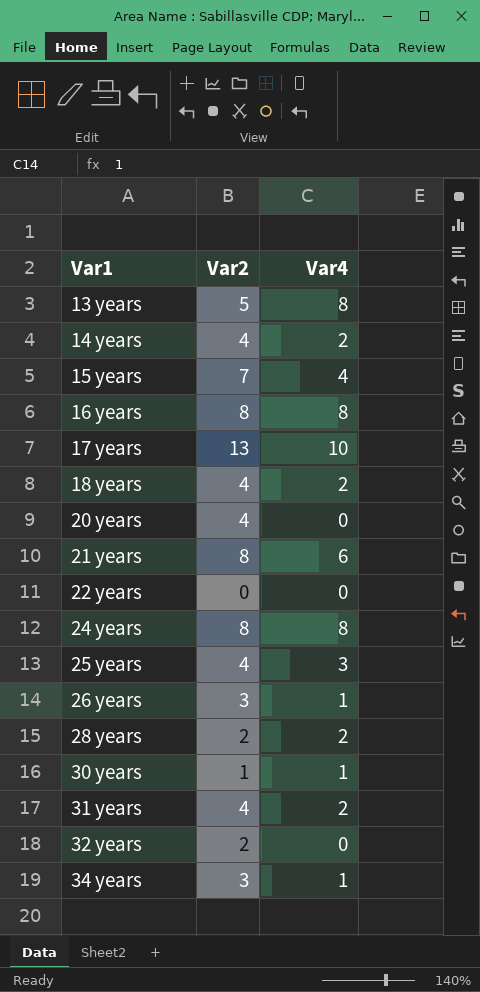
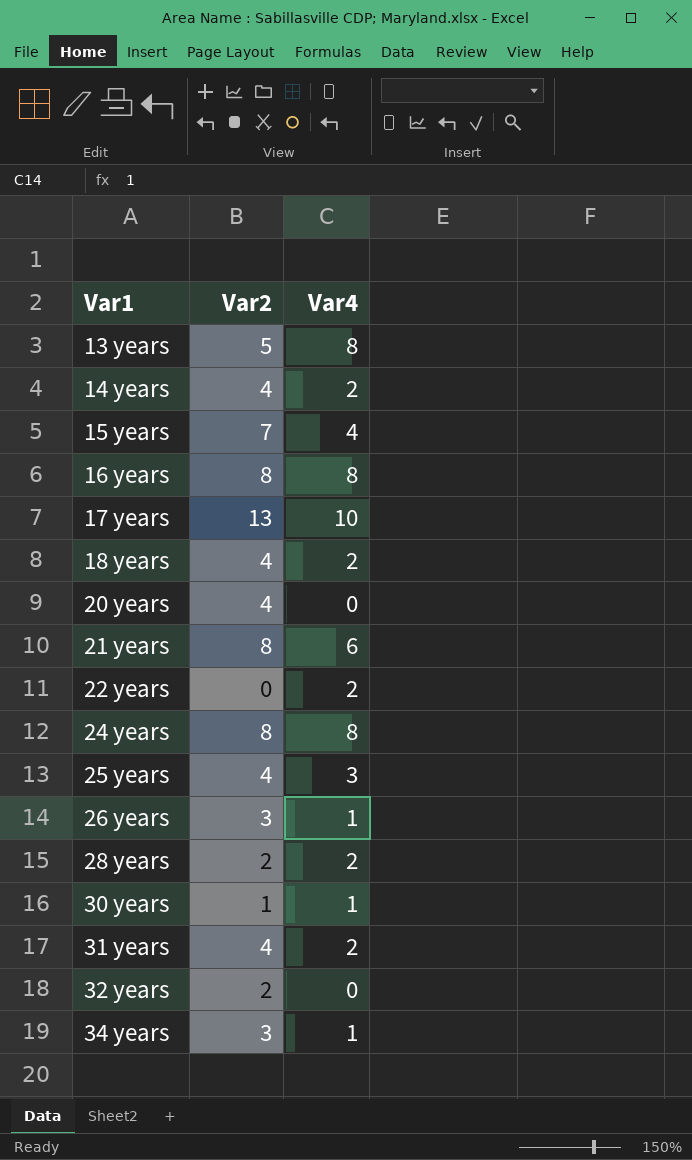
22 years | Var4: 0 -> 2

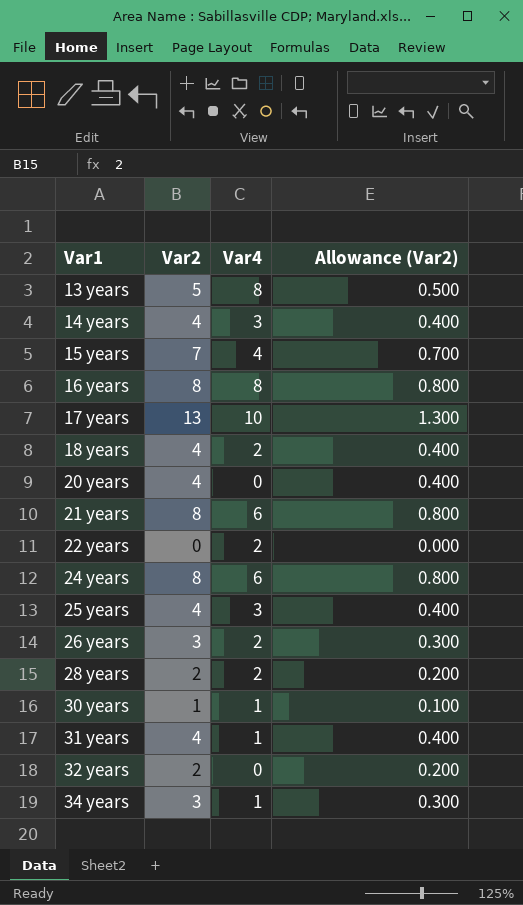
column Allowance (Var2) | formula: none -> [Var2] * 0.1
14 years | Var4: 2 -> 3
24 years | Var4: 8 -> 6
26 years | Var4: 1 -> 2
31 years | Var4: 2 -> 1

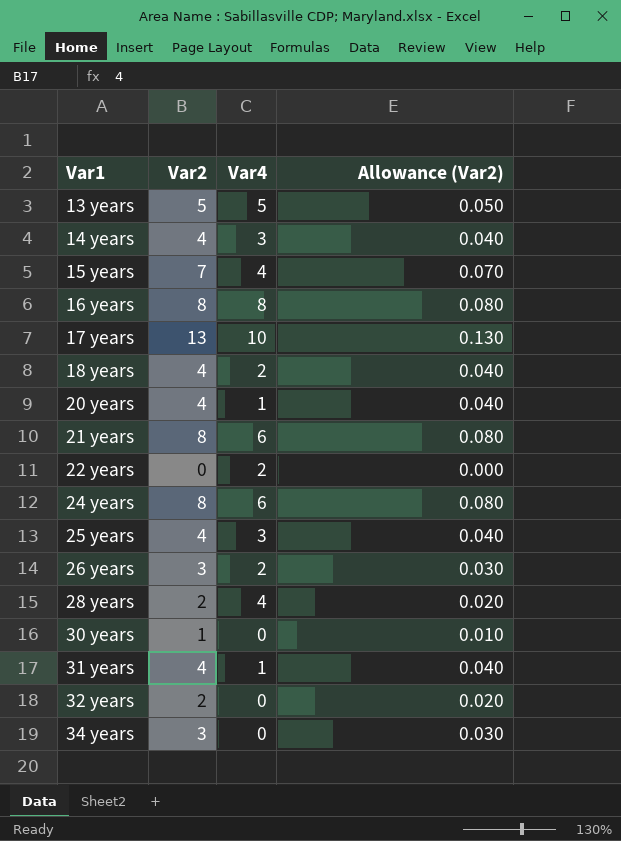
column Allowance (Var2) | formula: [Var2] * 0.1 -> [Var2] * 0.01
13 years | Var4: 8 -> 5
20 years | Var4: 0 -> 1
28 years | Var4: 2 -> 4
30 years | Var4: 1 -> 0
34 years | Var4: 1 -> 0

